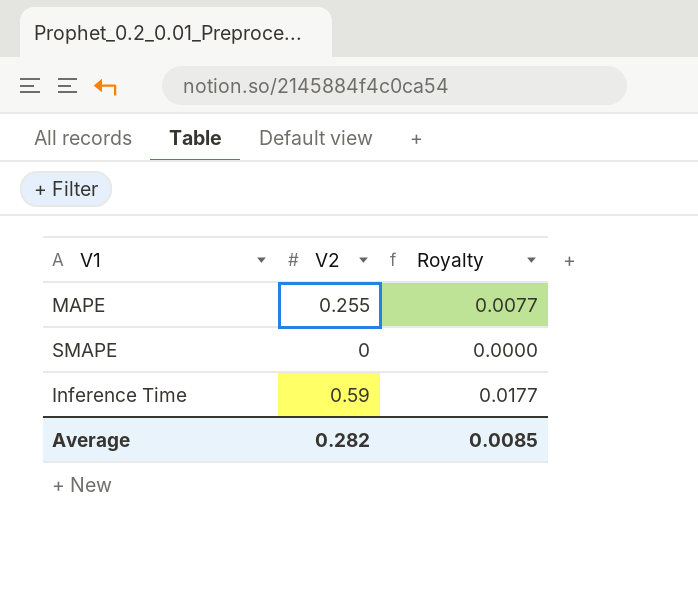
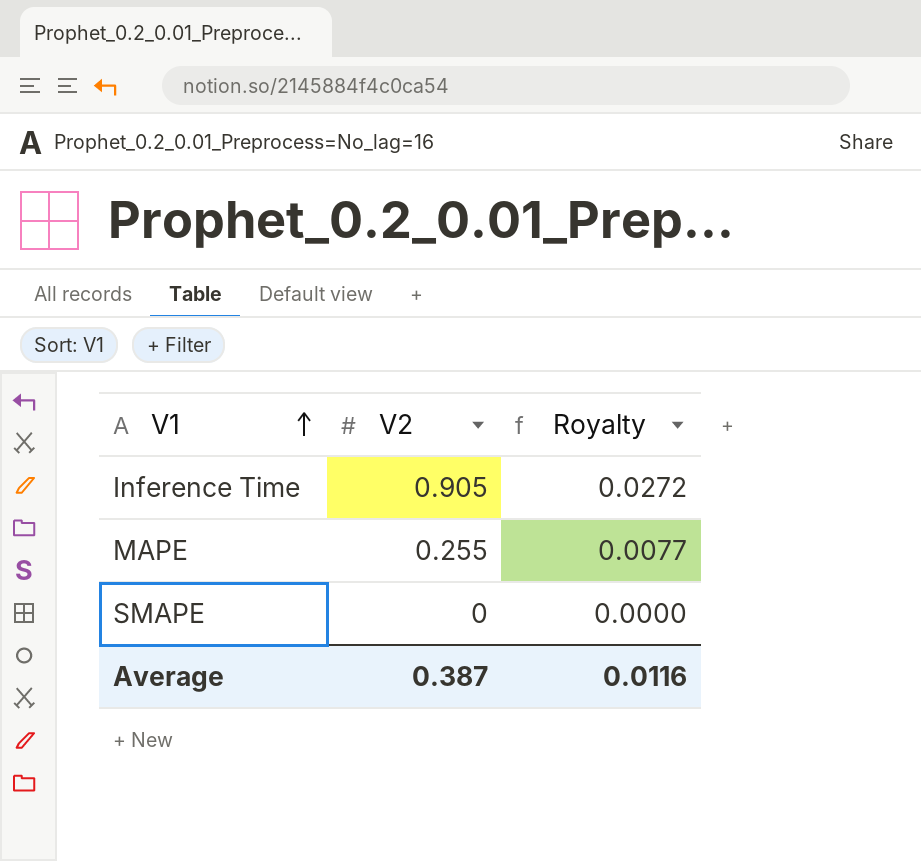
row order: none -> V1 ascending
Inference Time | V2: 0.59 -> 0.905
Inference Time | Royalty: 0.0177 -> 0.0272
Average | V2: 0.282 -> 0.387
Average | Royalty: 0.0085 -> 0.0116

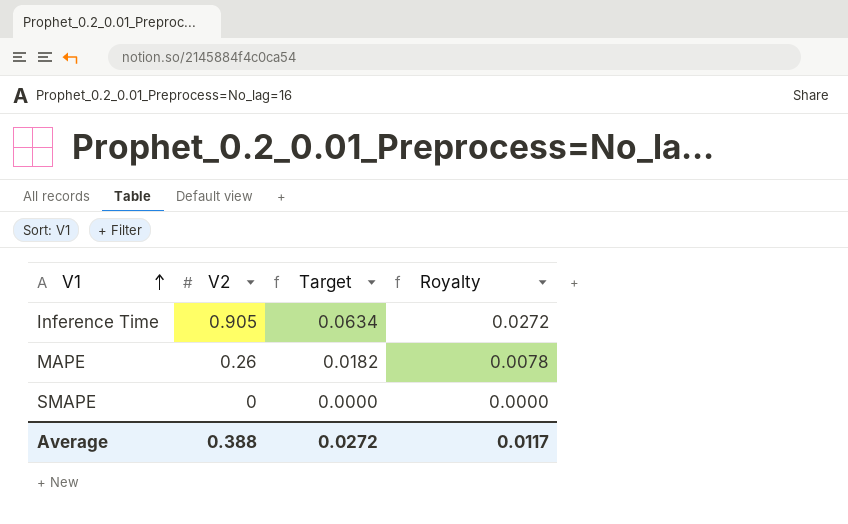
column Target | formula: none -> [V2] * 0.07
MAPE | V2: 0.255 -> 0.26
MAPE | Royalty: 0.0077 -> 0.0078
Average | V2: 0.387 -> 0.388
Average | Royalty: 0.0116 -> 0.0117

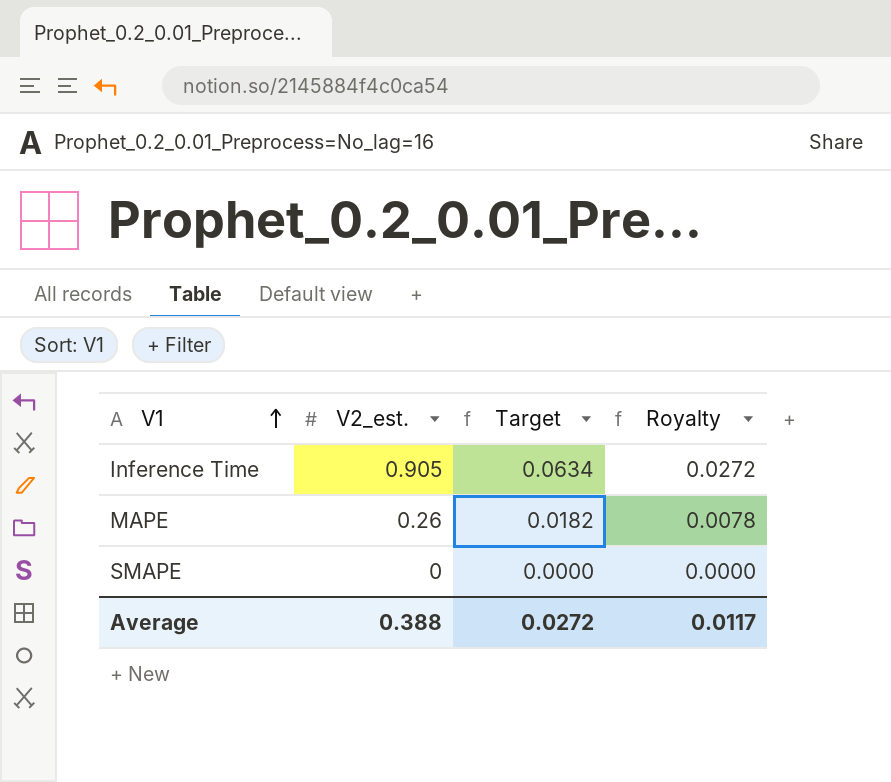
column name: V2 -> V2_est.

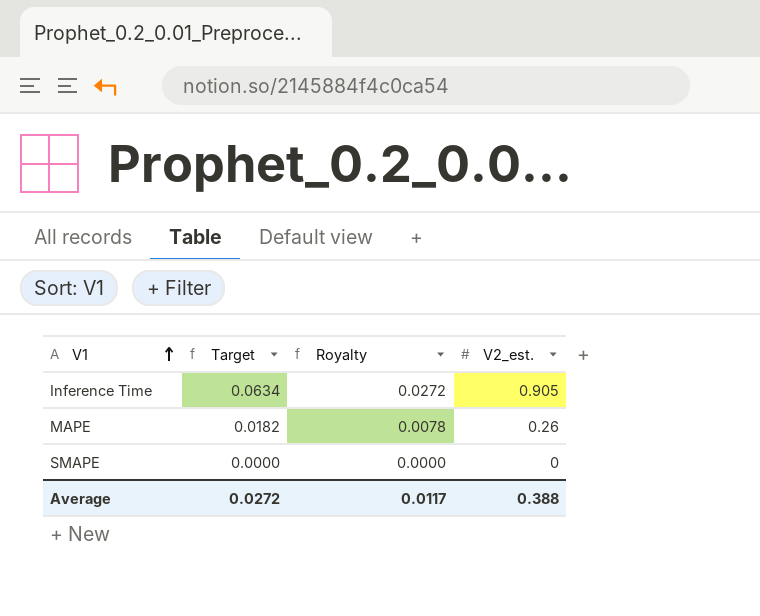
column V2_est. | position: 2 -> 4

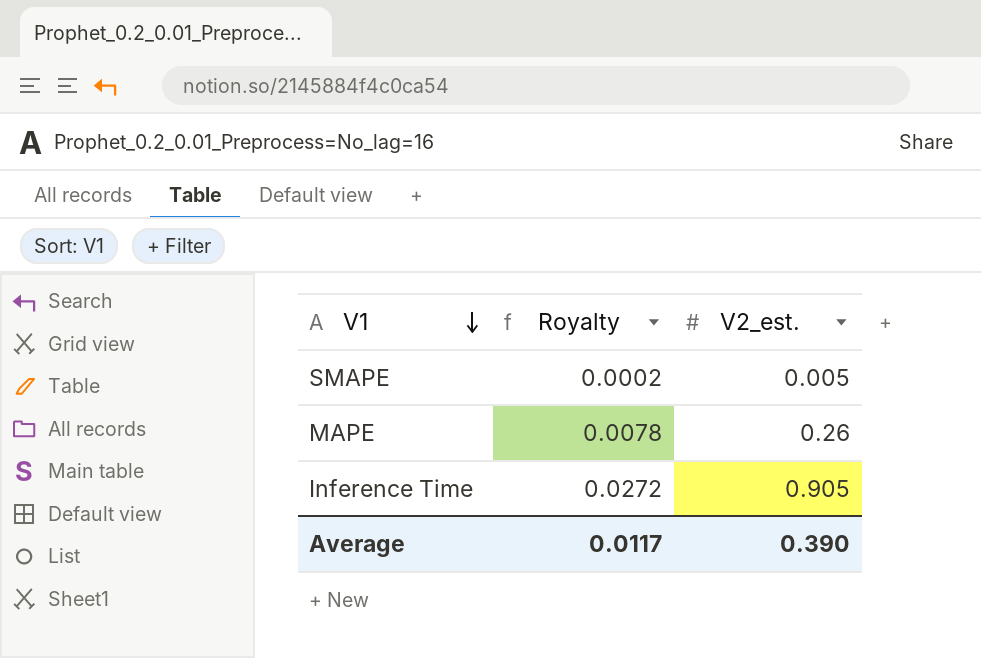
row order: V1 ascending -> V1 descending
column Target | formula: [V2_est.] * 0.07 -> none
SMAPE | Royalty: 0.0000 -> 0.0002
SMAPE | V2_est.: 0 -> 0.005
Average | V2_est.: 0.388 -> 0.390

